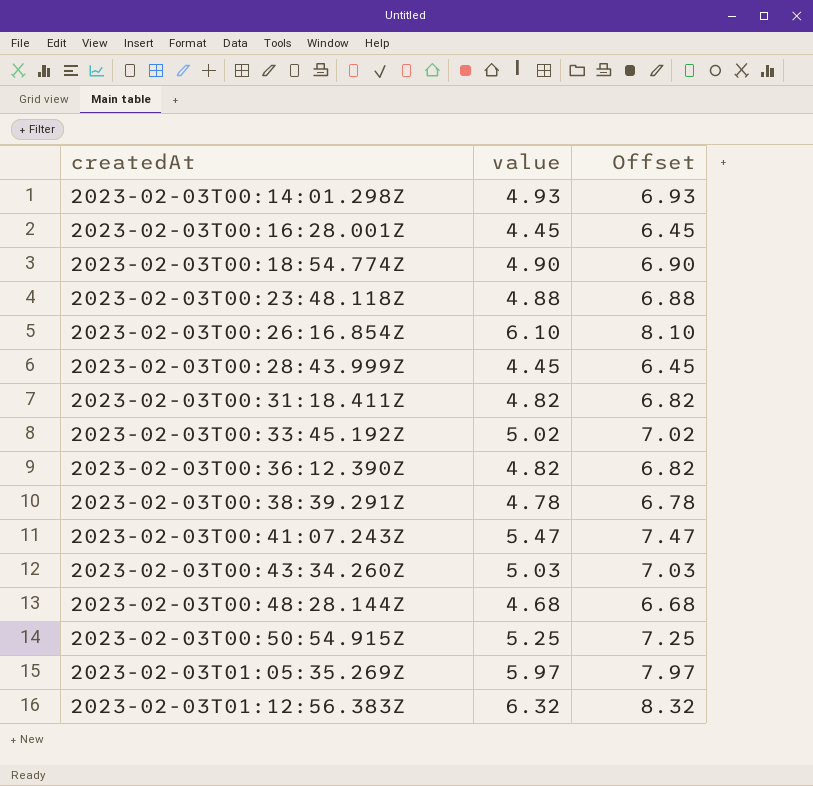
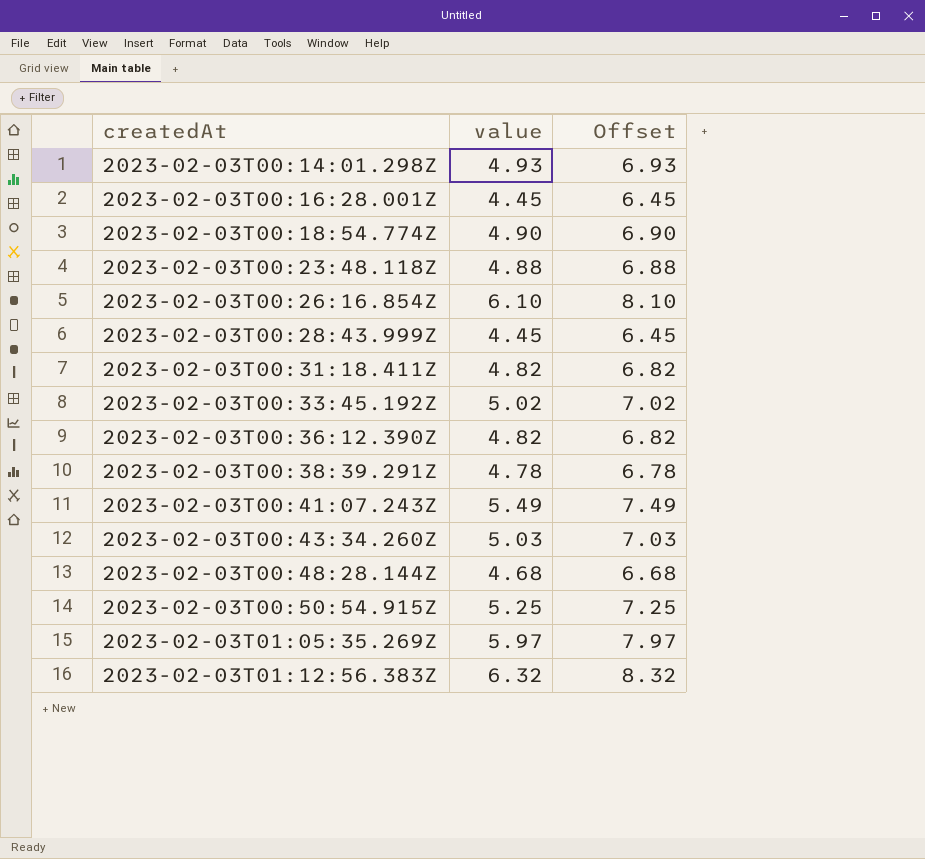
2023-02-03T00:41:07.243Z | value: 5.47 -> 5.49
2023-02-03T00:41:07.243Z | Offset: 7.47 -> 7.49

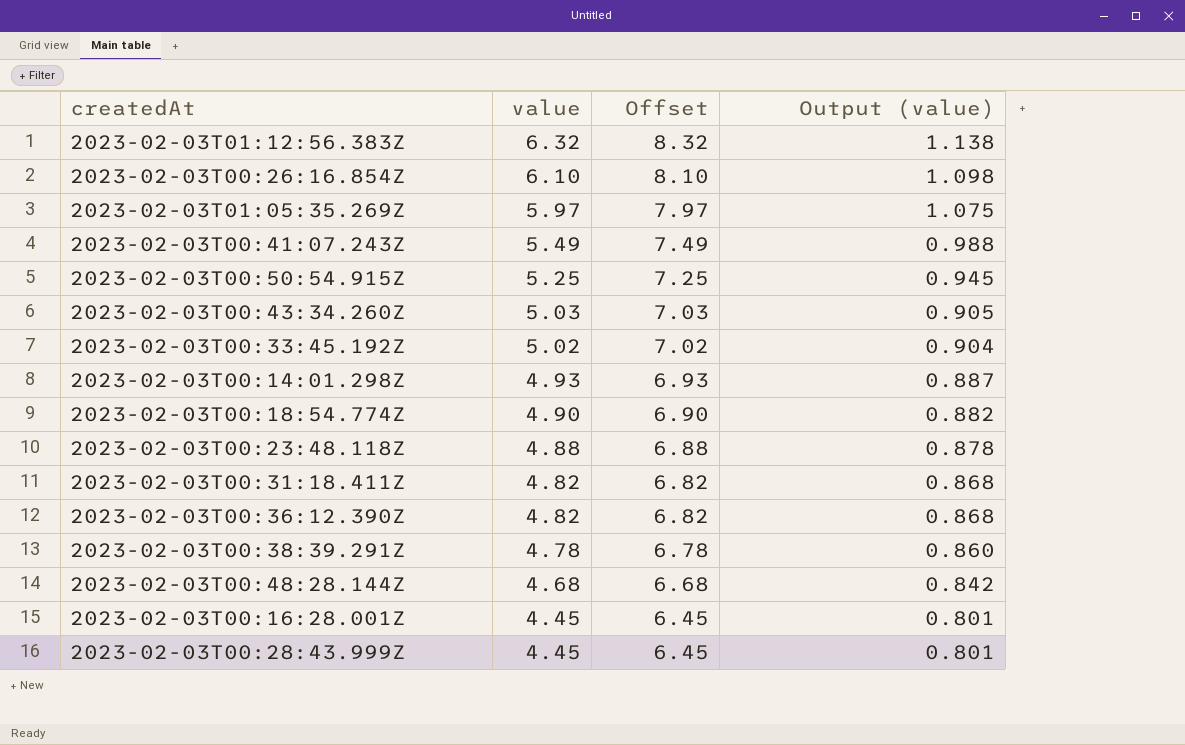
row order: createdAt ascending -> value descending
column Output (value) | formula: none -> [value] * 0.18

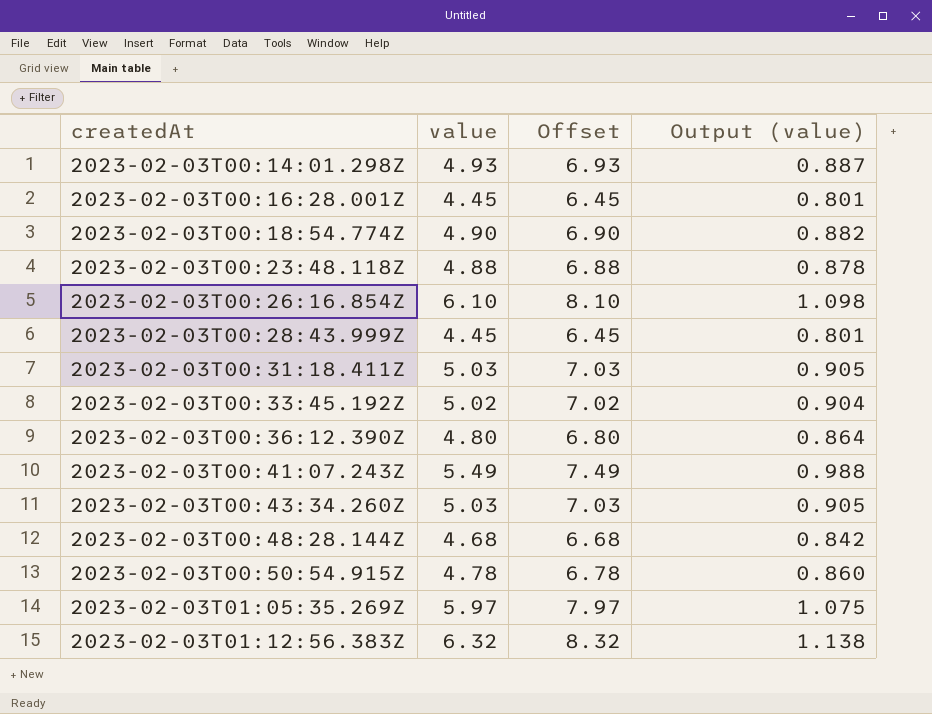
row order: value descending -> createdAt ascending
row 2023-02-03T00:38:39.291Z: 4.78 | 6.78 | 0.860 -> none
2023-02-03T00:31:18.411Z | value: 4.82 -> 5.03
2023-02-03T00:31:18.411Z | Offset: 6.82 -> 7.03
2023-02-03T00:31:18.411Z | Output (value): 0.868 -> 0.905
2023-02-03T00:36:12.390Z | value: 4.82 -> 4.80
2023-02-03T00:36:12.390Z | Offset: 6.82 -> 6.80
2023-02-03T00:36:12.390Z | Output (value): 0.868 -> 0.864
2023-02-03T00:50:54.915Z | value: 5.25 -> 4.78
2023-02-03T00:50:54.915Z | Offset: 7.25 -> 6.78
2023-02-03T00:50:54.915Z | Output (value): 0.945 -> 0.860

